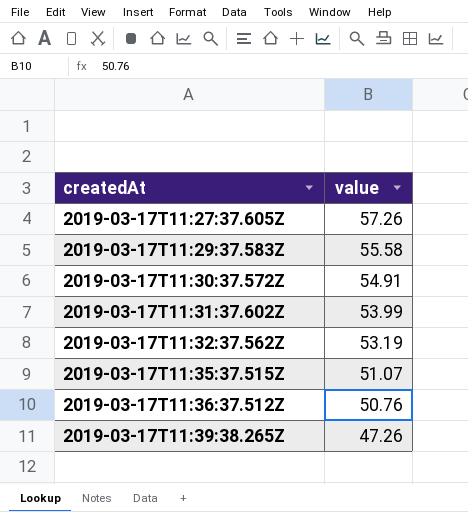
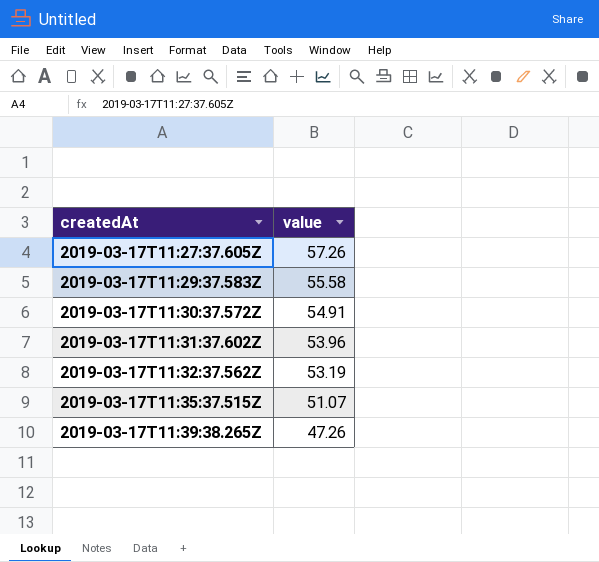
row 2019-03-17T11:36:37.512Z: 50.76 -> none
2019-03-17T11:31:37.602Z | value: 53.99 -> 53.96

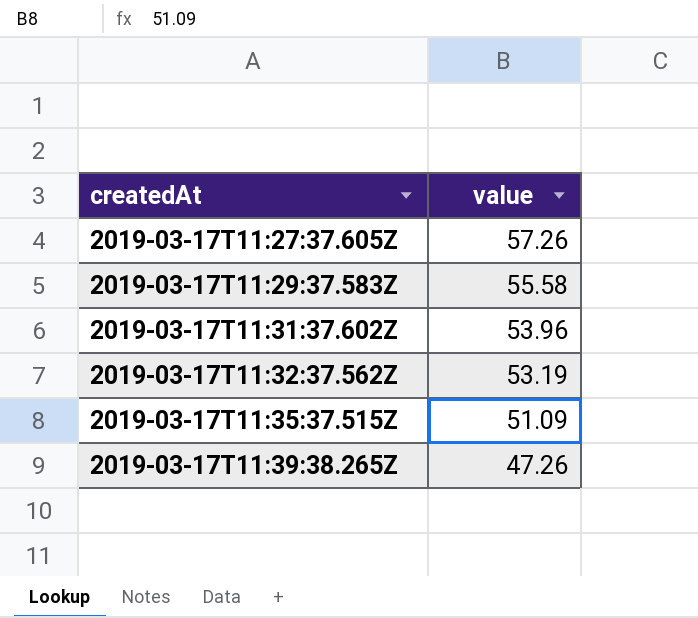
row 2019-03-17T11:30:37.572Z: 54.91 -> none
2019-03-17T11:35:37.515Z | value: 51.07 -> 51.09

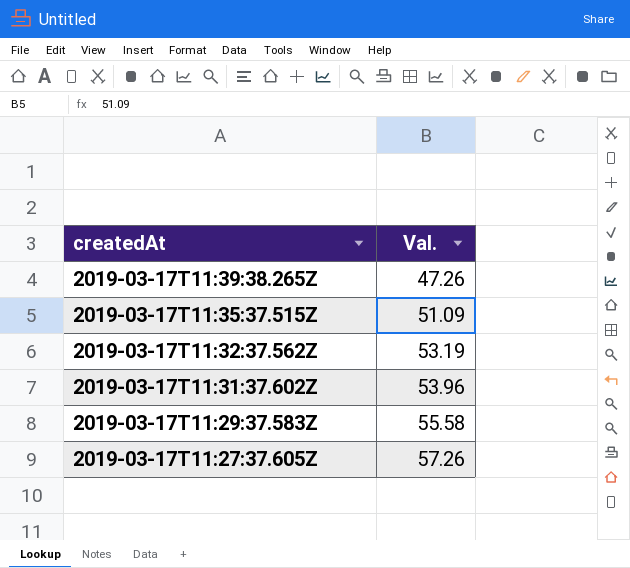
row order: createdAt ascending -> createdAt descending
column name: value -> Val.

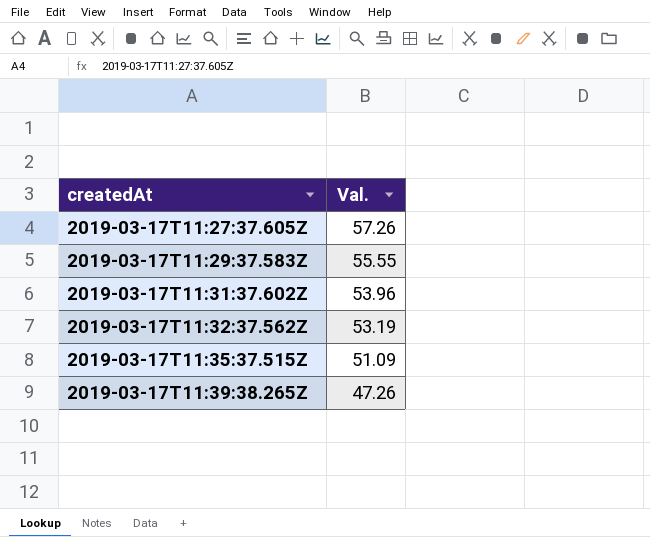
row order: createdAt descending -> createdAt ascending
2019-03-17T11:29:37.583Z | Val.: 55.58 -> 55.55

